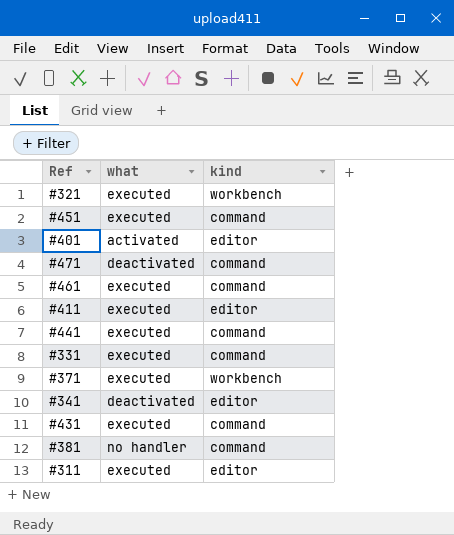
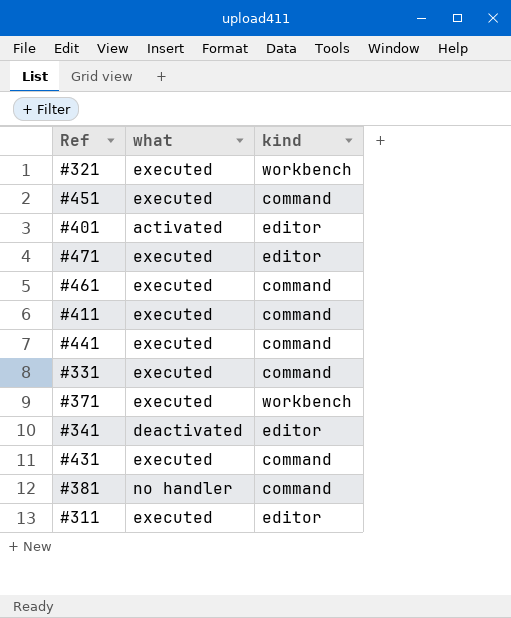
#471 | what: deactivated -> executed
#471 | kind: command -> editor
#411 | kind: editor -> command

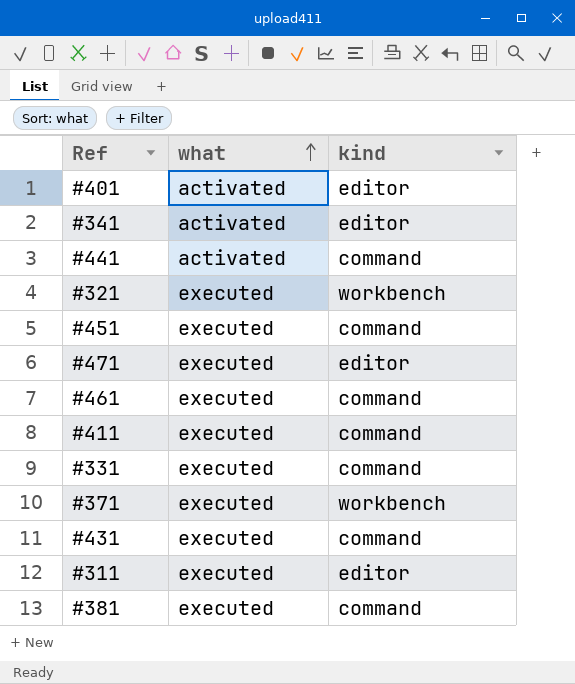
row order: none -> what ascending
#341 | what: deactivated -> activated
#441 | what: executed -> activated
#381 | what: no handler -> executed

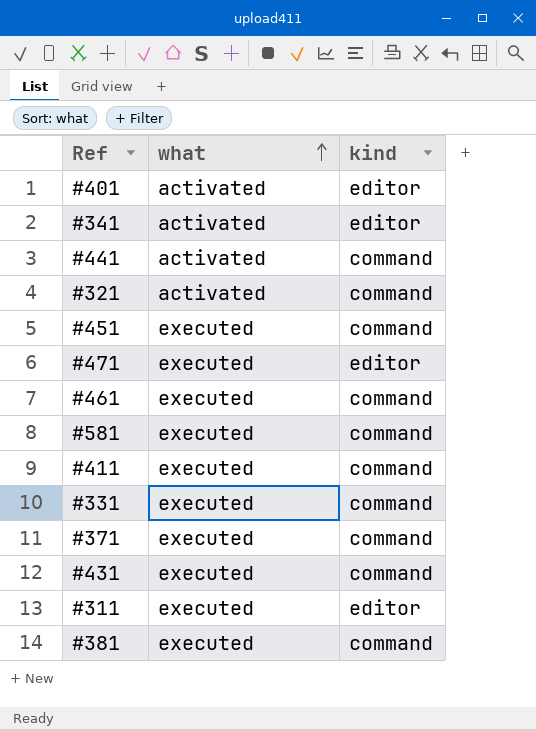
#321 | what: executed -> activated
#321 | kind: workbench -> command
row #581: none -> executed | command
#371 | kind: workbench -> command

